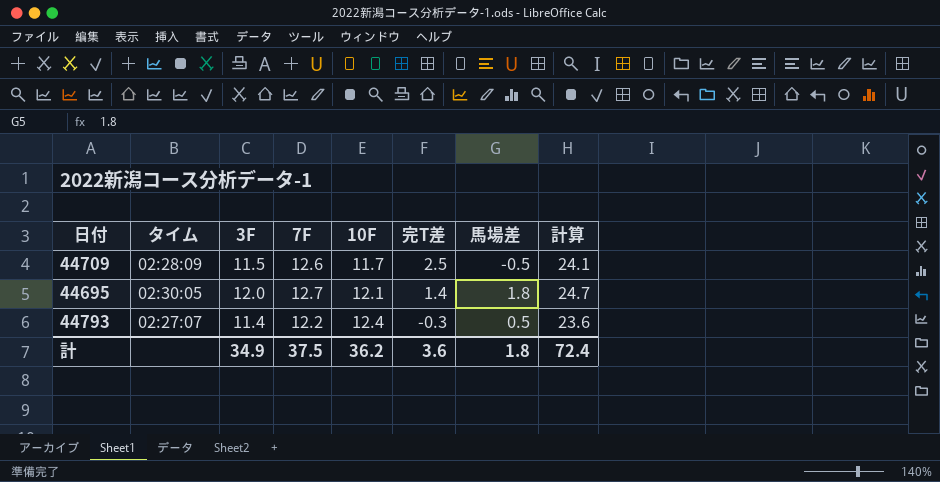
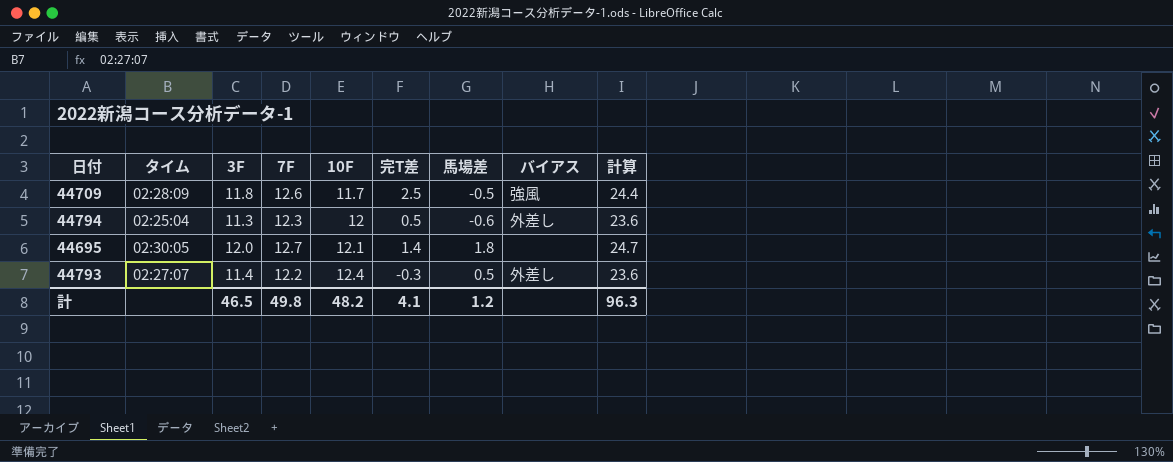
column バイアス | position: none -> 8
44709 | 3F: 11.5 -> 11.8
44709 | 計算: 24.1 -> 24.4
row 44794: none -> 02:25:04 | 11.3 | 12.3 | 12 | 0.5 | -0.6 | 外差し | 23.6
計 | 3F: 34.9 -> 46.5
計 | 7F: 37.5 -> 49.8
計 | 10F: 36.2 -> 48.2
計 | 完T差: 3.6 -> 4.1
計 | 馬場差: 1.8 -> 1.2
計 | 計算: 72.4 -> 96.3

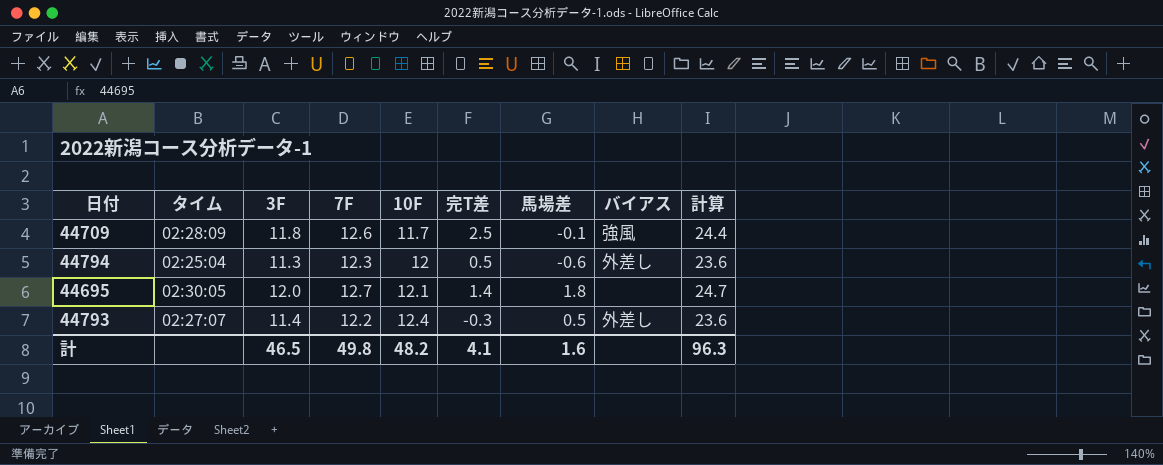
44709 | 馬場差: -0.5 -> -0.1
計 | 馬場差: 1.2 -> 1.6

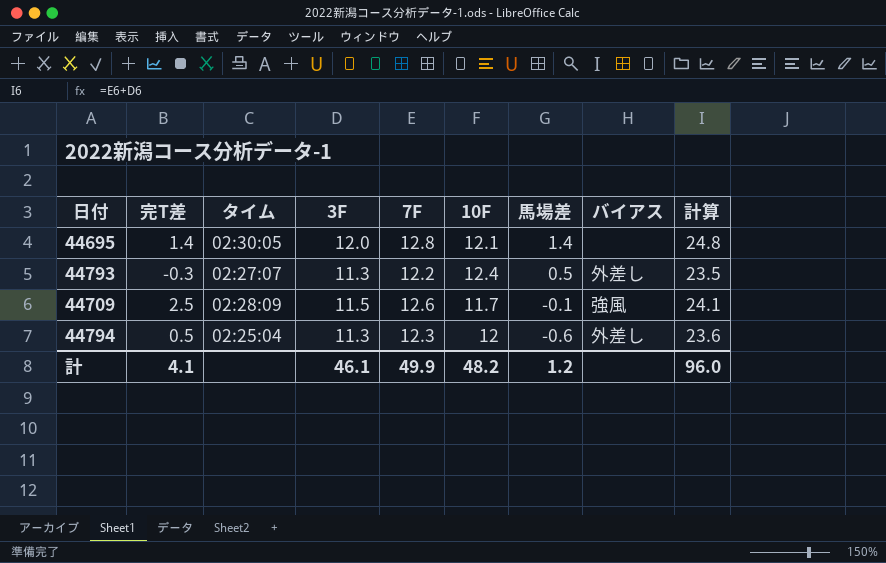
row order: 10F ascending -> 馬場差 descending
column 完T差 | position: 6 -> 2
44695 | 7F: 12.7 -> 12.8
44695 | 馬場差: 1.8 -> 1.4
44695 | 計算: 24.7 -> 24.8
44793 | 3F: 11.4 -> 11.3
44793 | 計算: 23.6 -> 23.5
44709 | 3F: 11.8 -> 11.5
44709 | 計算: 24.4 -> 24.1
計 | 3F: 46.5 -> 46.1
計 | 7F: 49.8 -> 49.9
計 | 馬場差: 1.6 -> 1.2
計 | 計算: 96.3 -> 96.0

